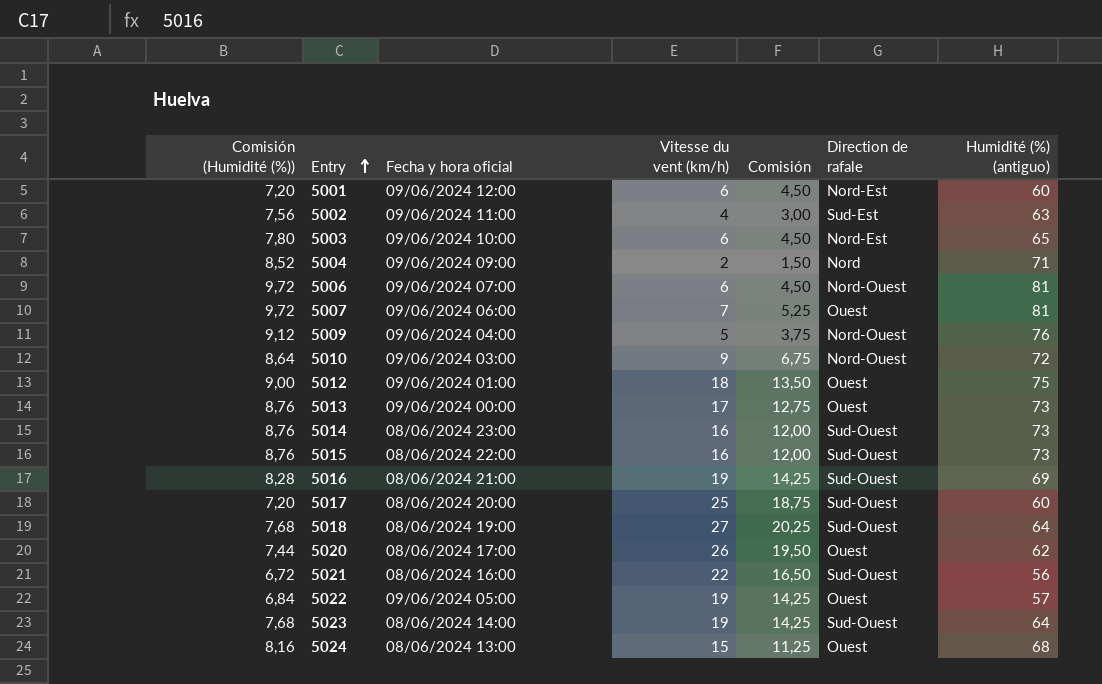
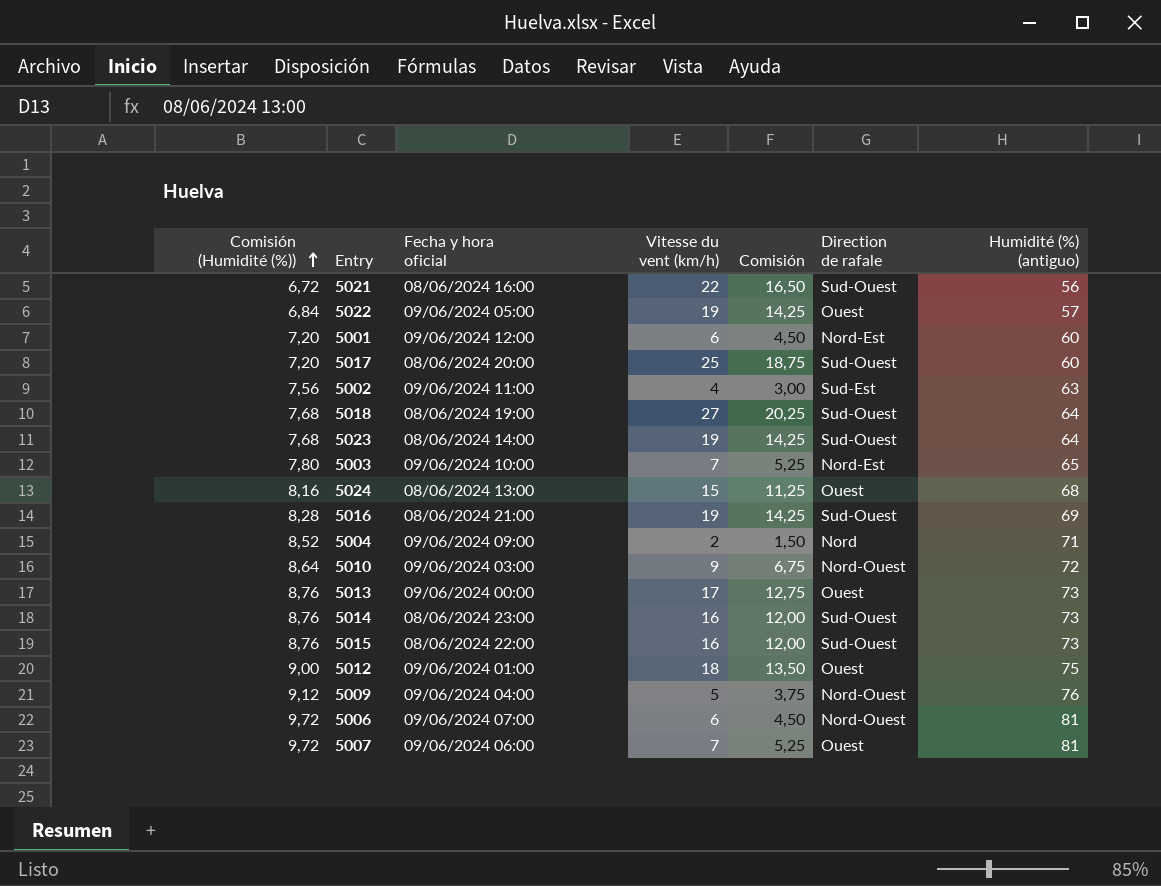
row order: Entry ascending -> Comisión (Humidité (%)) ascending
row 5020: 7,44 | 08/06/2024 17:00 | 26 | 19,50 | Ouest | 62 -> none
5003 | Vitesse du vent (km/h): 6 -> 7
5003 | Comisión: 4,50 -> 5,25

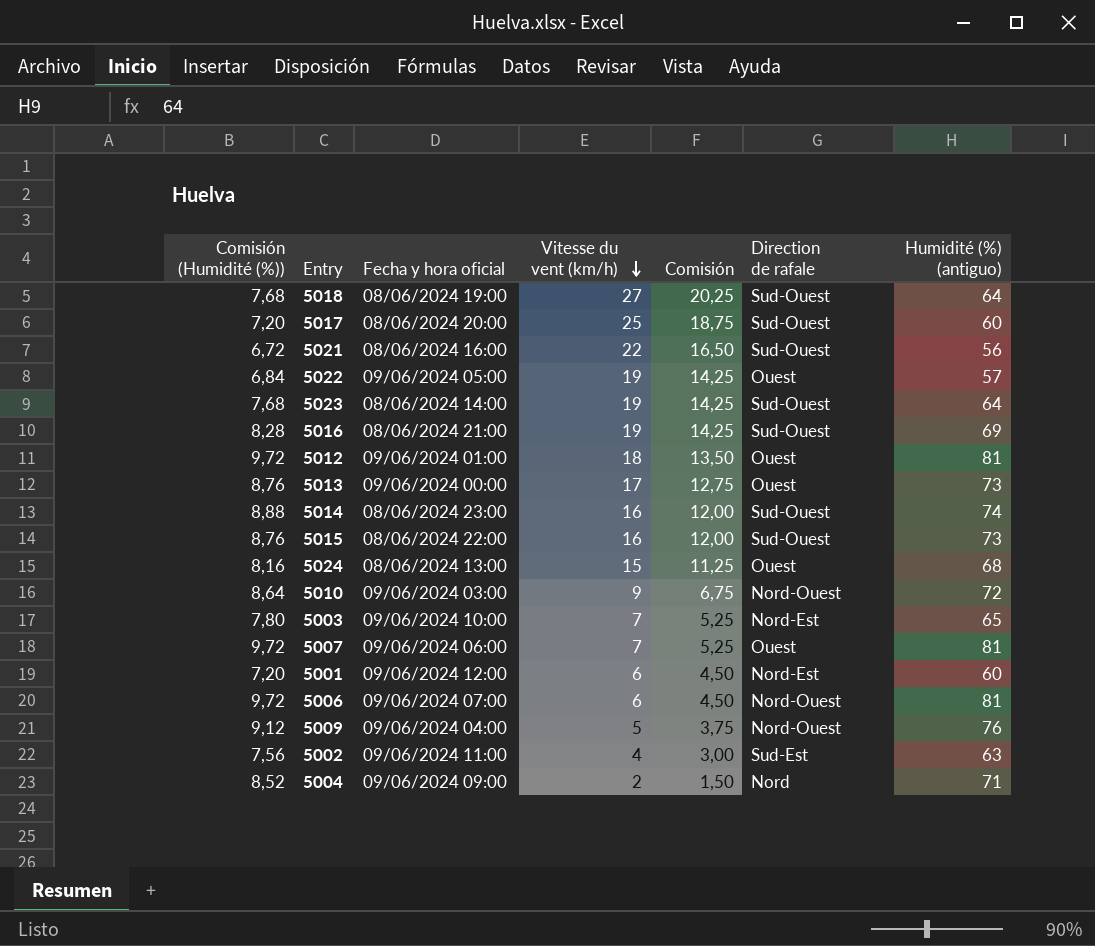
row order: Comisión (Humidité (%)) ascending -> Vitesse du vent (km/h) descending
5012 | Comisión (Humidité (%)): 9,00 -> 9,72
5012 | Humidité (%) (antiguo): 75 -> 81
5014 | Comisión (Humidité (%)): 8,76 -> 8,88
5014 | Humidité (%) (antiguo): 73 -> 74

